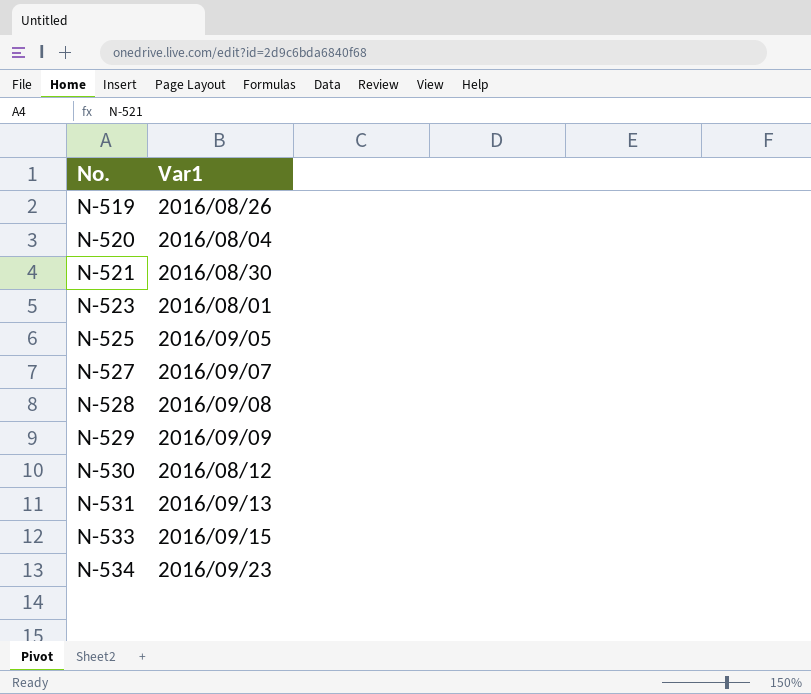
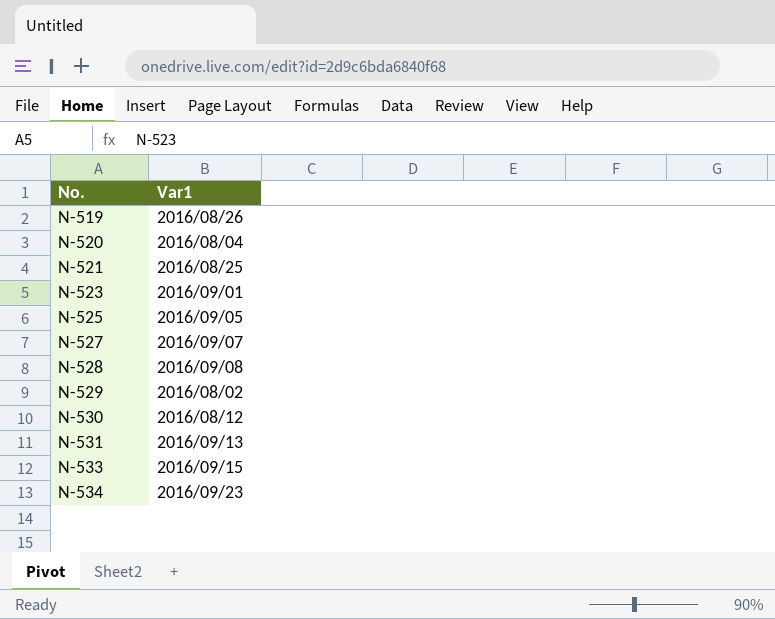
N-521 | Var1: 2016/08/30 -> 2016/08/25
N-523 | Var1: 2016/08/01 -> 2016/09/01
N-529 | Var1: 2016/09/09 -> 2016/08/02

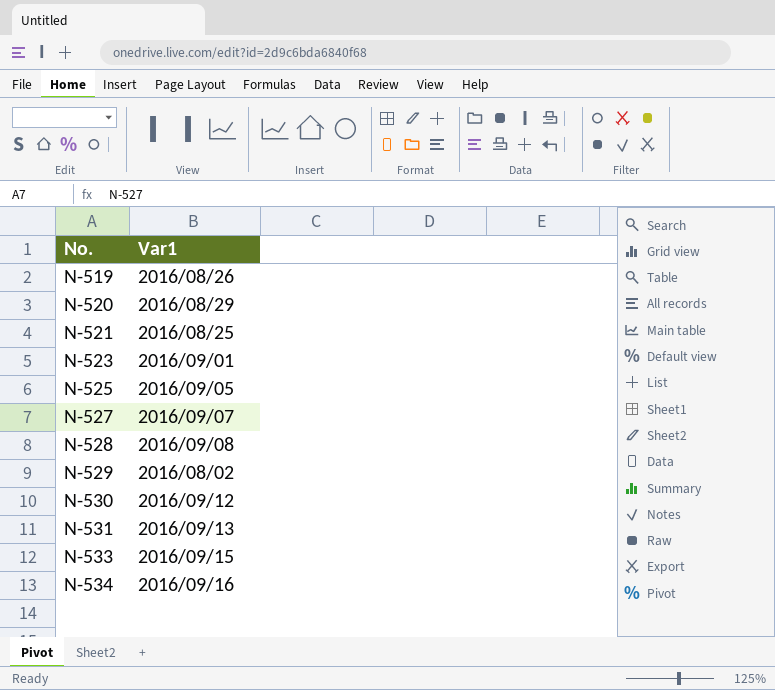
N-520 | Var1: 2016/08/04 -> 2016/08/29
N-530 | Var1: 2016/08/12 -> 2016/09/12
N-534 | Var1: 2016/09/23 -> 2016/09/16

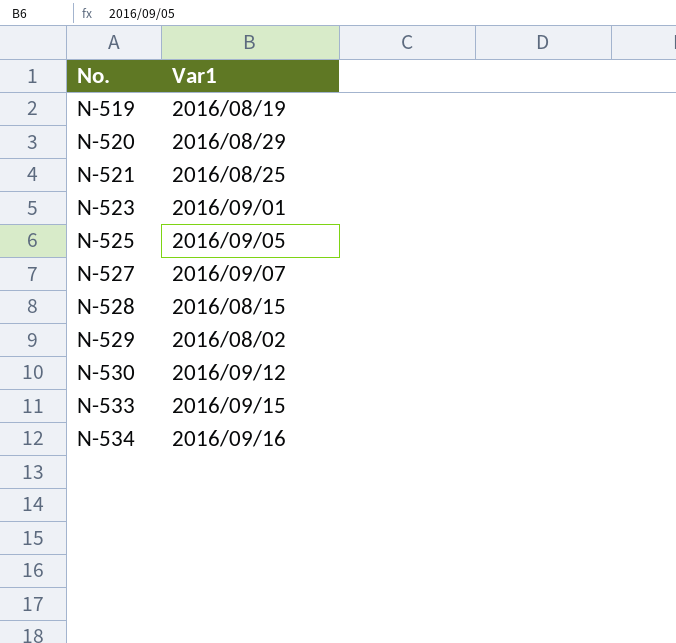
row N-531: 2016/09/13 -> none
N-519 | Var1: 2016/08/26 -> 2016/08/19
N-528 | Var1: 2016/09/08 -> 2016/08/15

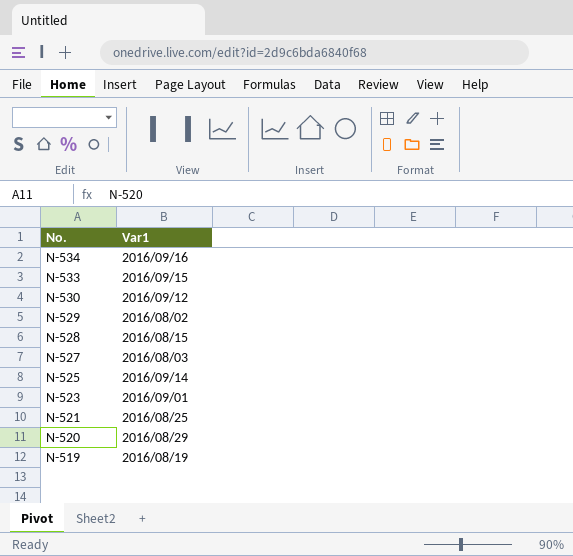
row order: No. ascending -> No. descending
N-527 | Var1: 2016/09/07 -> 2016/08/03
N-525 | Var1: 2016/09/05 -> 2016/09/14

